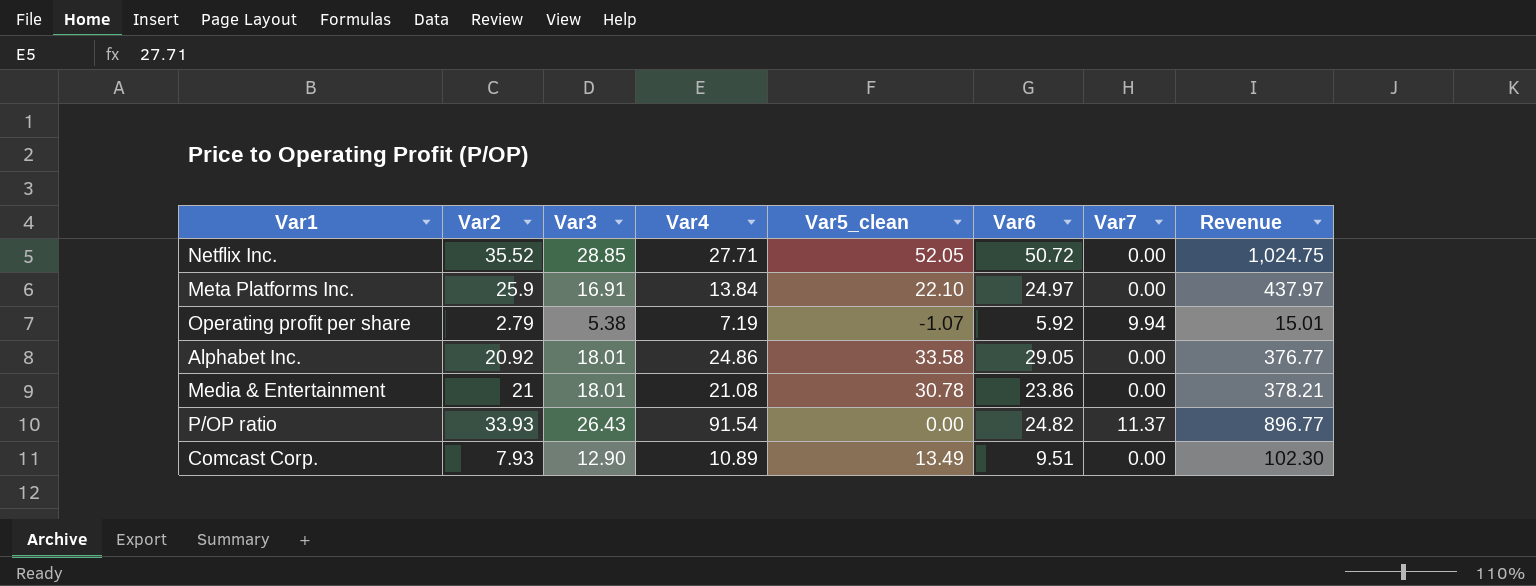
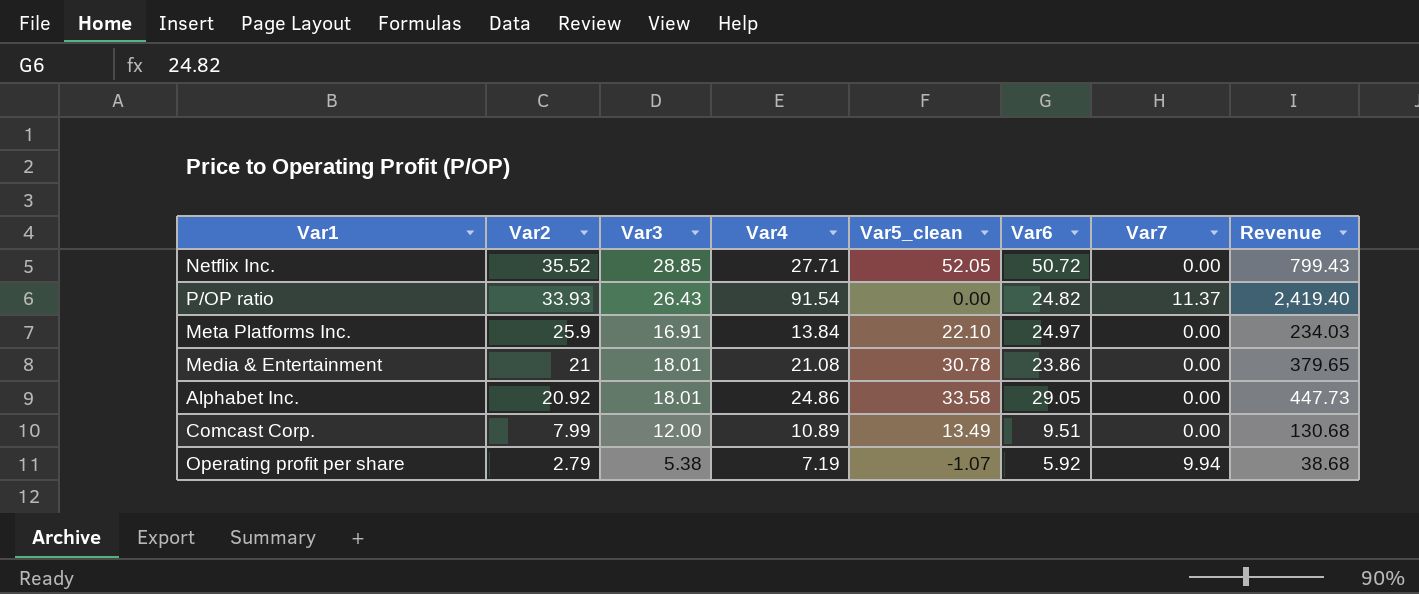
row order: none -> Var2 descending
column Revenue | formula: [Var2] * [Var3] -> [Var3] * [Var4]
Comcast Corp. | Var2: 7.93 -> 7.99
Comcast Corp. | Var3: 12.90 -> 12.00

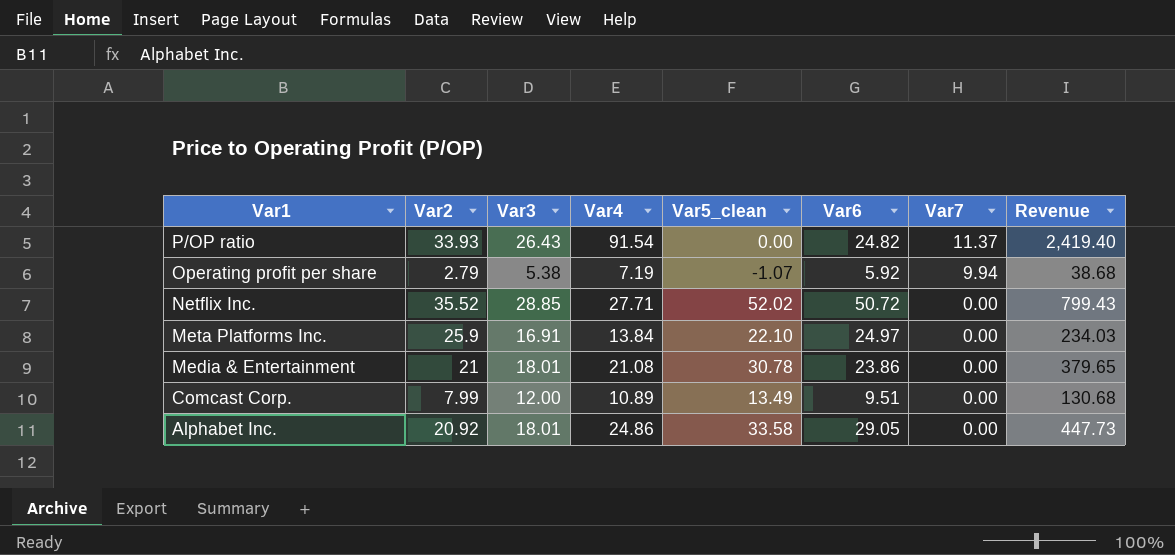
row order: Var2 descending -> Var1 descending
Netflix Inc. | Var5_clean: 52.05 -> 52.02

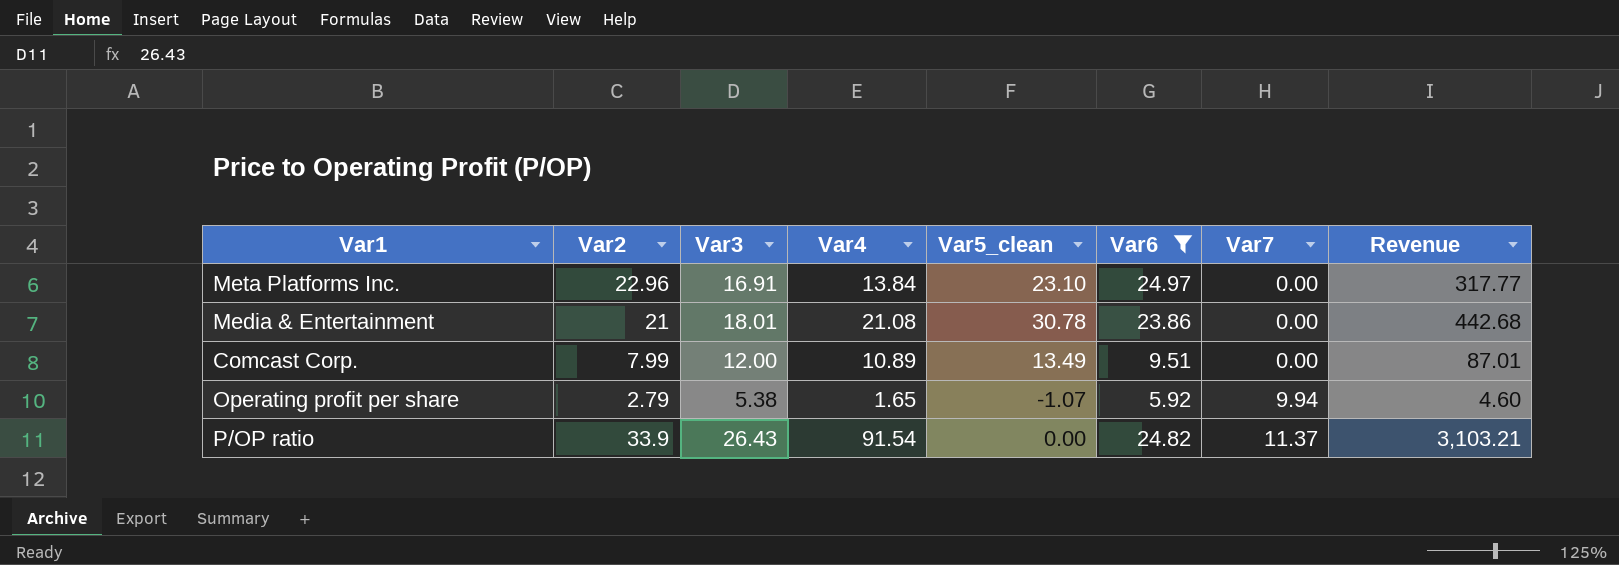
filter: none -> Var6 <= 24.97
row order: Var1 descending -> Var7 ascending
column Revenue | formula: [Var3] * [Var4] -> [Var2] * [Var4]
Meta Platforms Inc. | Var2: 25.9 -> 22.96
Meta Platforms Inc. | Var5_clean: 22.10 -> 23.10
Operating profit per share | Var4: 7.19 -> 1.65
P/OP ratio | Var2: 33.93 -> 33.9

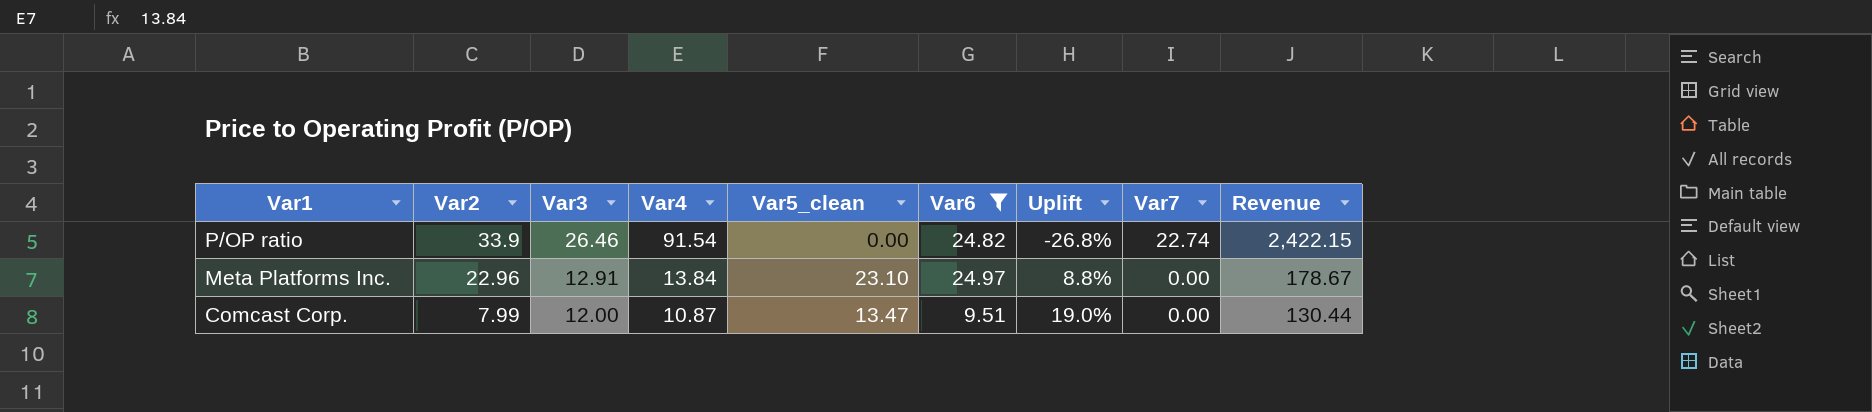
row order: Var7 ascending -> Var1 descending
column Uplift | formula: none -> ([Var6] - [Var2]) / [Var2]
column Revenue | formula: [Var2] * [Var4] -> [Var3] * [Var4]
row Media & Entertainment: 21 | 18.01 | 21.08 | 30.78 | 23.86 | 0.00 | 442.68 -> none
row Operating profit per share: 2.79 | 5.38 | 1.65 | -1.07 | 5.92 | 9.94 | 4.60 -> none
P/OP ratio | Var3: 26.43 -> 26.46
P/OP ratio | Var7: 11.37 -> 22.74
Meta Platforms Inc. | Var3: 16.91 -> 12.91
Comcast Corp. | Var4: 10.89 -> 10.87
Comcast Corp. | Var5_clean: 13.49 -> 13.47

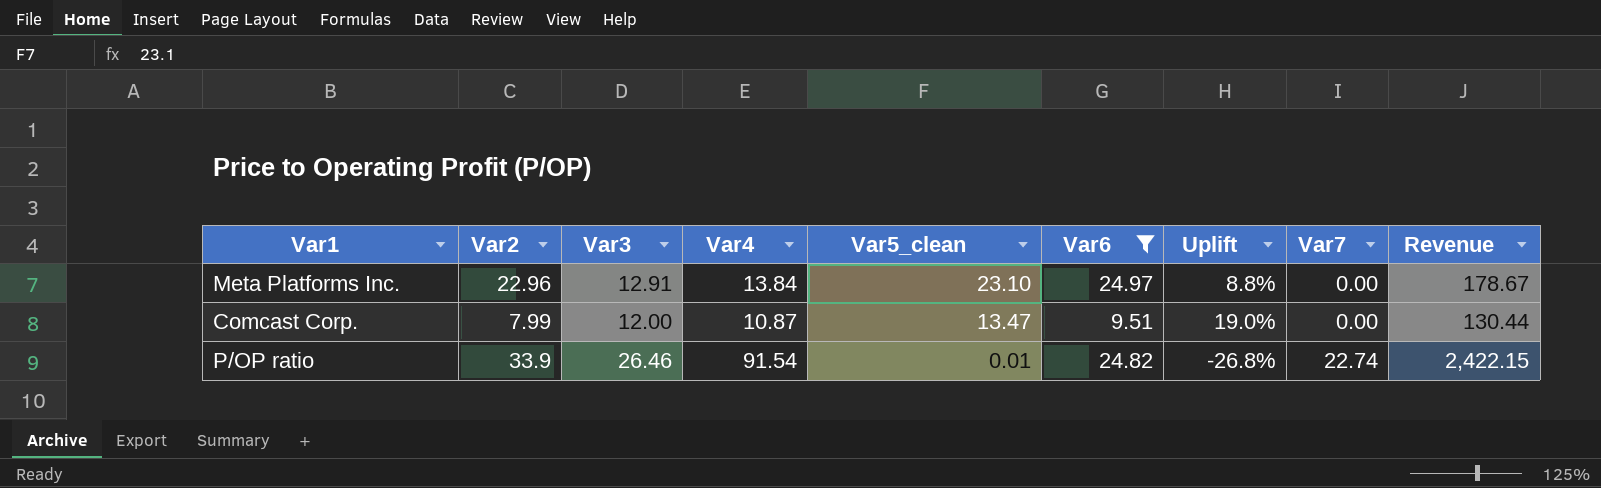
row order: Var1 descending -> Var5_clean descending
P/OP ratio | Var5_clean: 0.00 -> 0.01

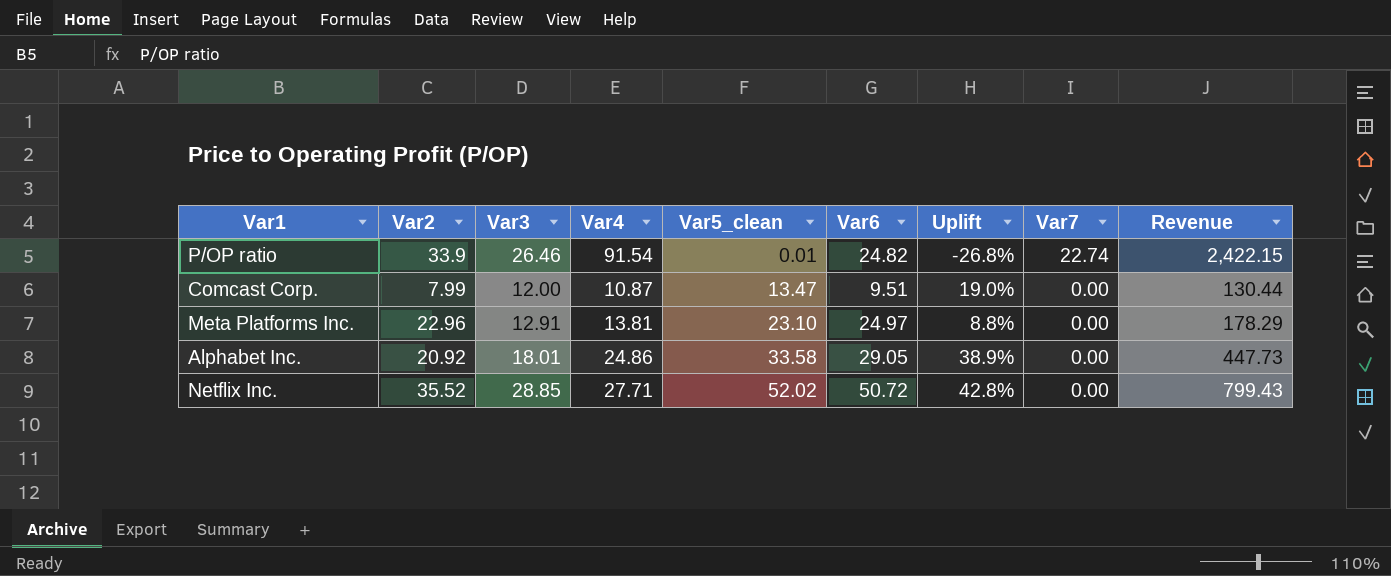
filter: Var6 <= 24.97 -> none
row order: Var5_clean descending -> Var5_clean ascending
Meta Platforms Inc. | Var4: 13.84 -> 13.81
Meta Platforms Inc. | Revenue: 178.67 -> 178.29

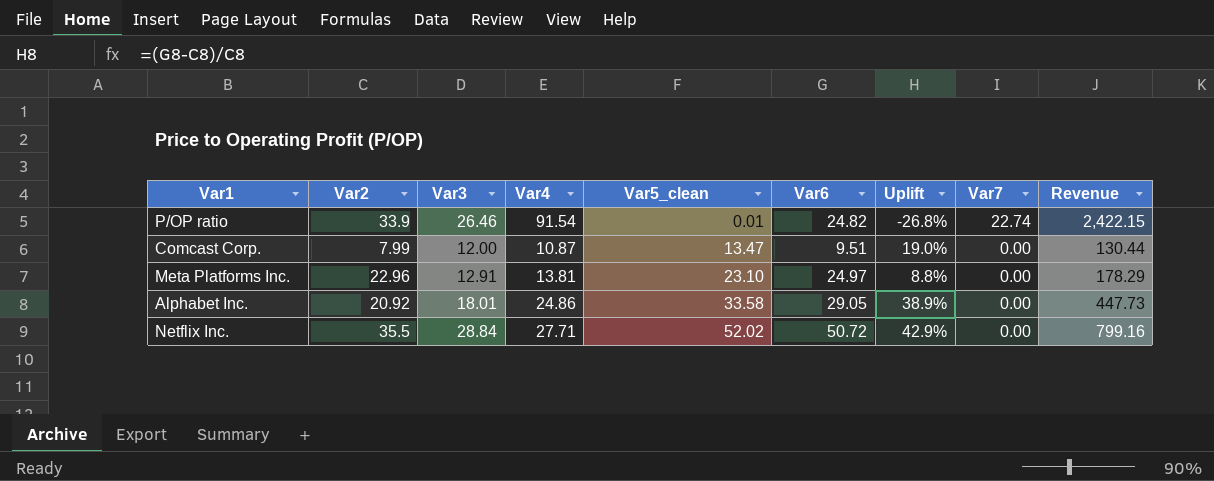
Netflix Inc. | Var2: 35.52 -> 35.5
Netflix Inc. | Var3: 28.85 -> 28.84
Netflix Inc. | Uplift: 42.8% -> 42.9%
Netflix Inc. | Revenue: 799.43 -> 799.16

